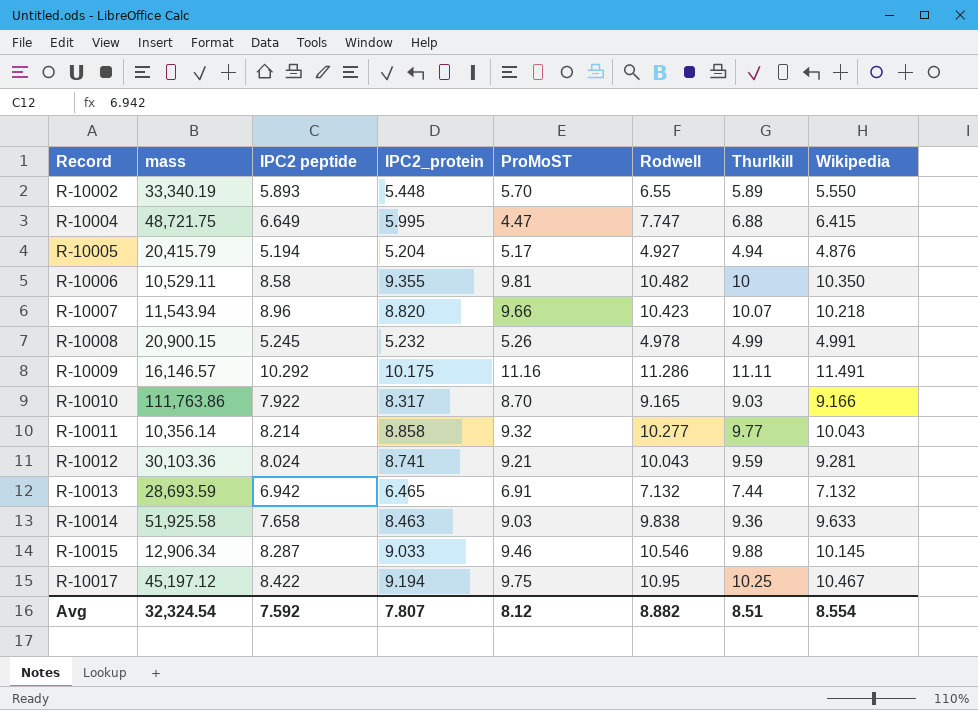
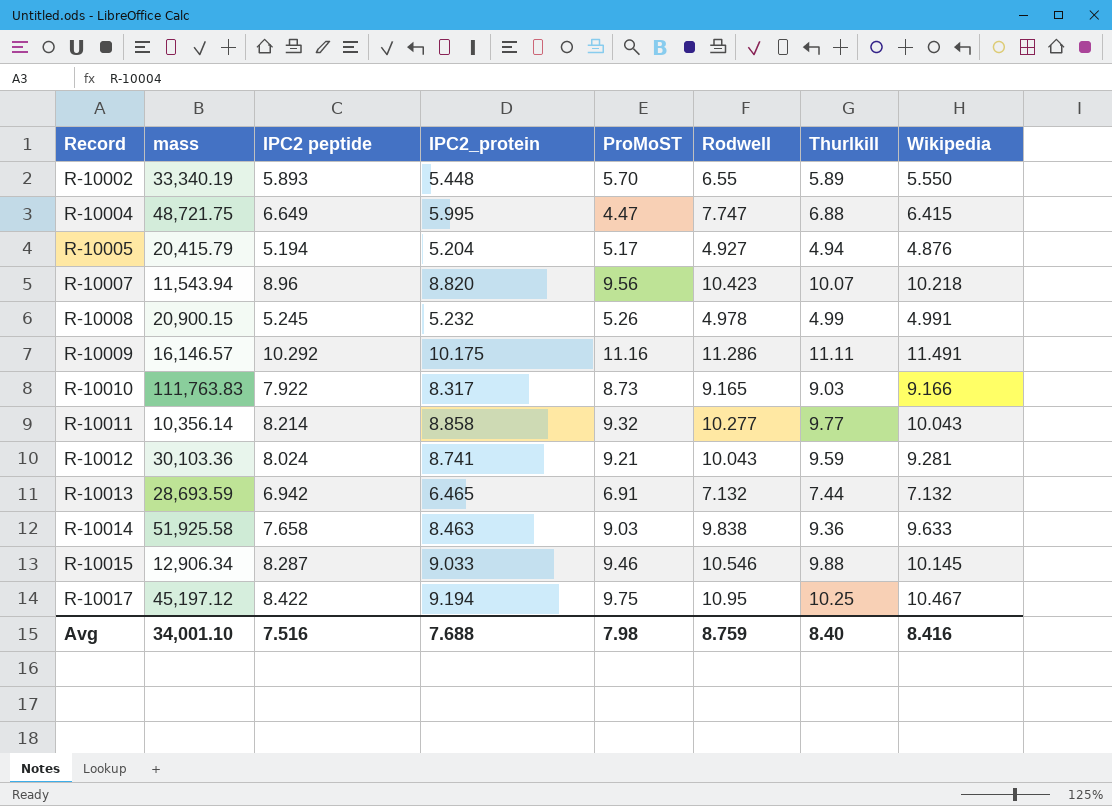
row R-10006: 10,529.11 | 8.58 | 9.355 | 9.81 | 10.482 | 10 | 10.350 -> none
R-10007 | ProMoST: 9.66 -> 9.56
R-10010 | mass: 111,763.86 -> 111,763.83
R-10010 | ProMoST: 8.70 -> 8.73
Avg | mass: 32,324.54 -> 34,001.10
Avg | IPC2 peptide: 7.592 -> 7.516
Avg | IPC2_protein: 7.807 -> 7.688
Avg | ProMoST: 8.12 -> 7.98
Avg | Rodwell: 8.882 -> 8.759
Avg | Thurlkill: 8.51 -> 8.40
Avg | Wikipedia: 8.554 -> 8.416

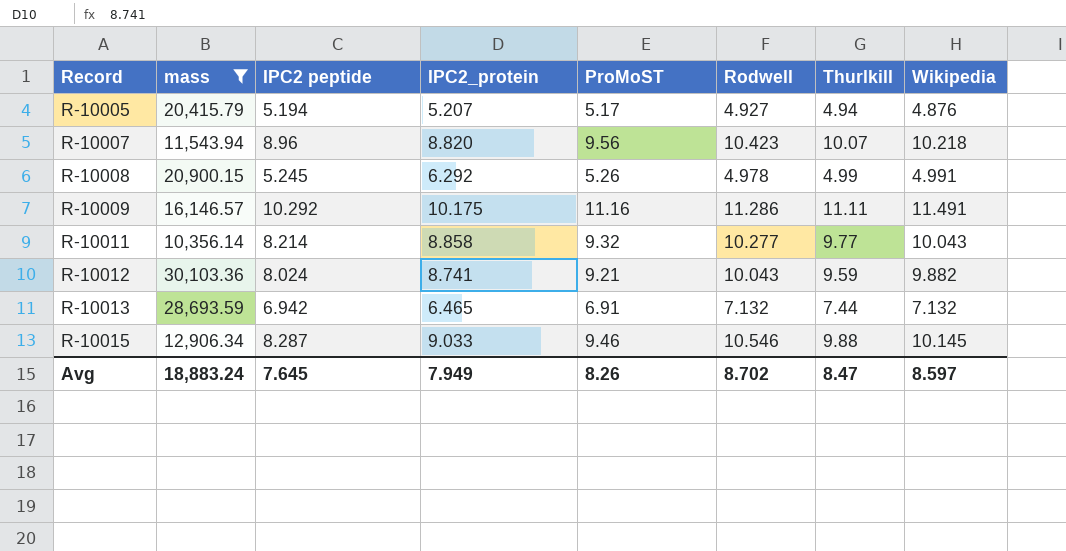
filter: none -> mass <= 30,103.36
R-10005 | IPC2_protein: 5.204 -> 5.207
R-10008 | IPC2_protein: 5.232 -> 6.292
R-10012 | Wikipedia: 9.281 -> 9.882
Avg | mass: 34,001.10 -> 18,883.24
Avg | IPC2 peptide: 7.516 -> 7.645
Avg | IPC2_protein: 7.688 -> 7.949
Avg | ProMoST: 7.98 -> 8.26
Avg | Rodwell: 8.759 -> 8.702
Avg | Thurlkill: 8.40 -> 8.47
Avg | Wikipedia: 8.416 -> 8.597

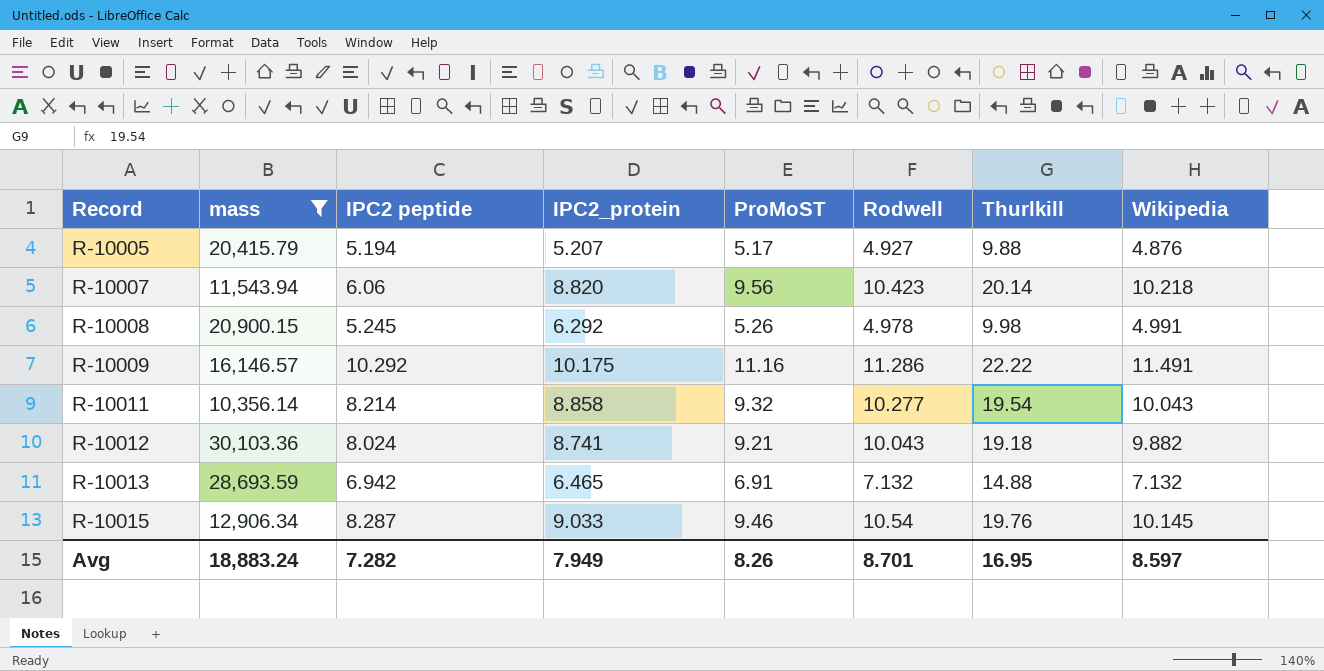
R-10005 | Thurlkill: 4.94 -> 9.88
R-10007 | IPC2 peptide: 8.96 -> 6.06
R-10007 | Thurlkill: 10.07 -> 20.14
R-10008 | Thurlkill: 4.99 -> 9.98
R-10009 | Thurlkill: 11.11 -> 22.22
R-10011 | Thurlkill: 9.77 -> 19.54
R-10012 | Thurlkill: 9.59 -> 19.18
R-10013 | Thurlkill: 7.44 -> 14.88
R-10015 | Rodwell: 10.546 -> 10.54
R-10015 | Thurlkill: 9.88 -> 19.76
Avg | IPC2 peptide: 7.645 -> 7.282
Avg | Rodwell: 8.702 -> 8.701
Avg | Thurlkill: 8.47 -> 16.95

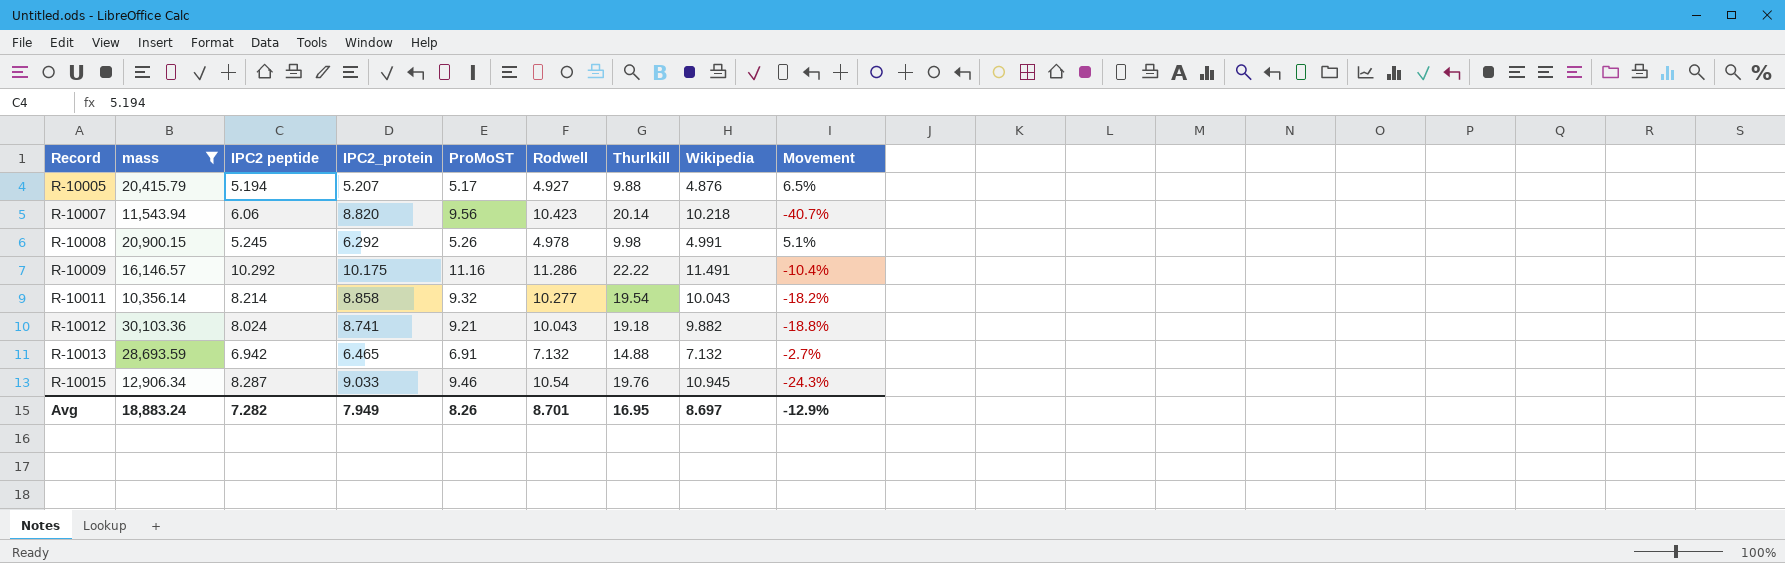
column Movement | formula: none -> ([IPC2 peptide] - [Wikipedia]) / [Wikipedia]
R-10015 | Wikipedia: 10.145 -> 10.945
Avg | Wikipedia: 8.597 -> 8.697

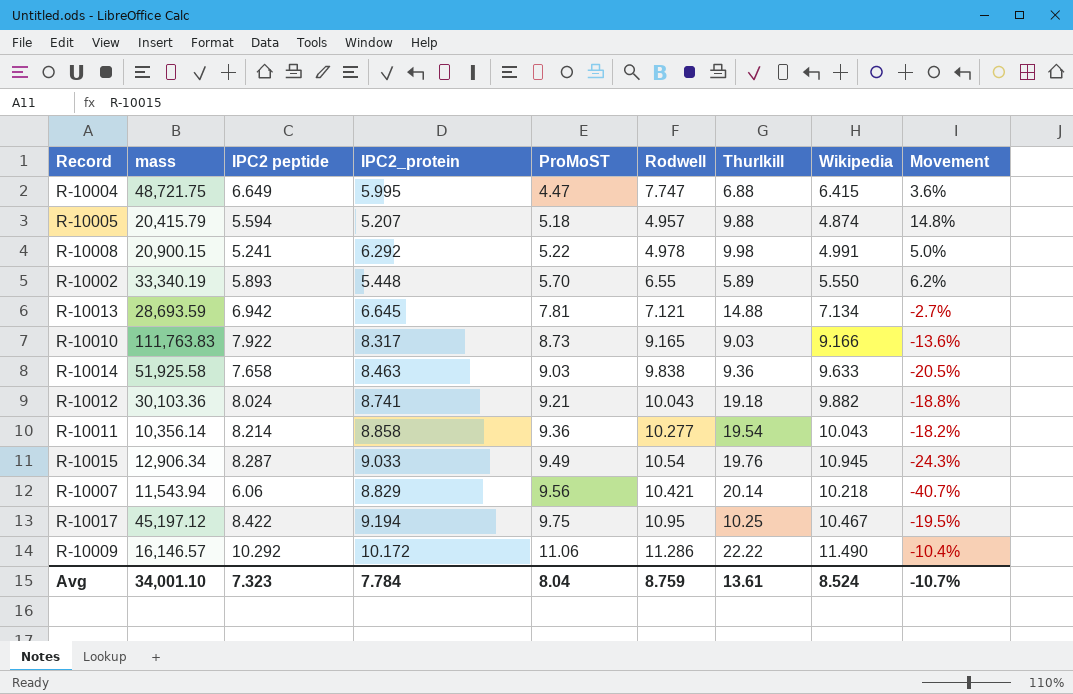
filter: mass <= 30,103.36 -> none
row order: Record ascending -> ProMoST ascending
R-10005 | IPC2 peptide: 5.194 -> 5.594
R-10005 | ProMoST: 5.17 -> 5.18
R-10005 | Rodwell: 4.927 -> 4.957
R-10005 | Wikipedia: 4.876 -> 4.874
R-10005 | Movement: 6.5% -> 14.8%
R-10008 | IPC2 peptide: 5.245 -> 5.241
R-10008 | ProMoST: 5.26 -> 5.22
R-10008 | Movement: 5.1% -> 5.0%
R-10013 | IPC2_protein: 6.465 -> 6.645
R-10013 | ProMoST: 6.91 -> 7.81
R-10013 | Rodwell: 7.132 -> 7.121
R-10013 | Wikipedia: 7.132 -> 7.134
R-10011 | ProMoST: 9.32 -> 9.36
R-10015 | ProMoST: 9.46 -> 9.49
R-10007 | IPC2_protein: 8.820 -> 8.829
R-10007 | Rodwell: 10.423 -> 10.421
R-10009 | IPC2_protein: 10.175 -> 10.172
R-10009 | ProMoST: 11.16 -> 11.06
R-10009 | Wikipedia: 11.491 -> 11.490
Avg | mass: 18,883.24 -> 34,001.10
Avg | IPC2 peptide: 7.282 -> 7.323
Avg | IPC2_protein: 7.949 -> 7.784
Avg | ProMoST: 8.26 -> 8.04
Avg | Rodwell: 8.701 -> 8.759
Avg | Thurlkill: 16.95 -> 13.61
Avg | Wikipedia: 8.697 -> 8.524
Avg | Movement: -12.9% -> -10.7%

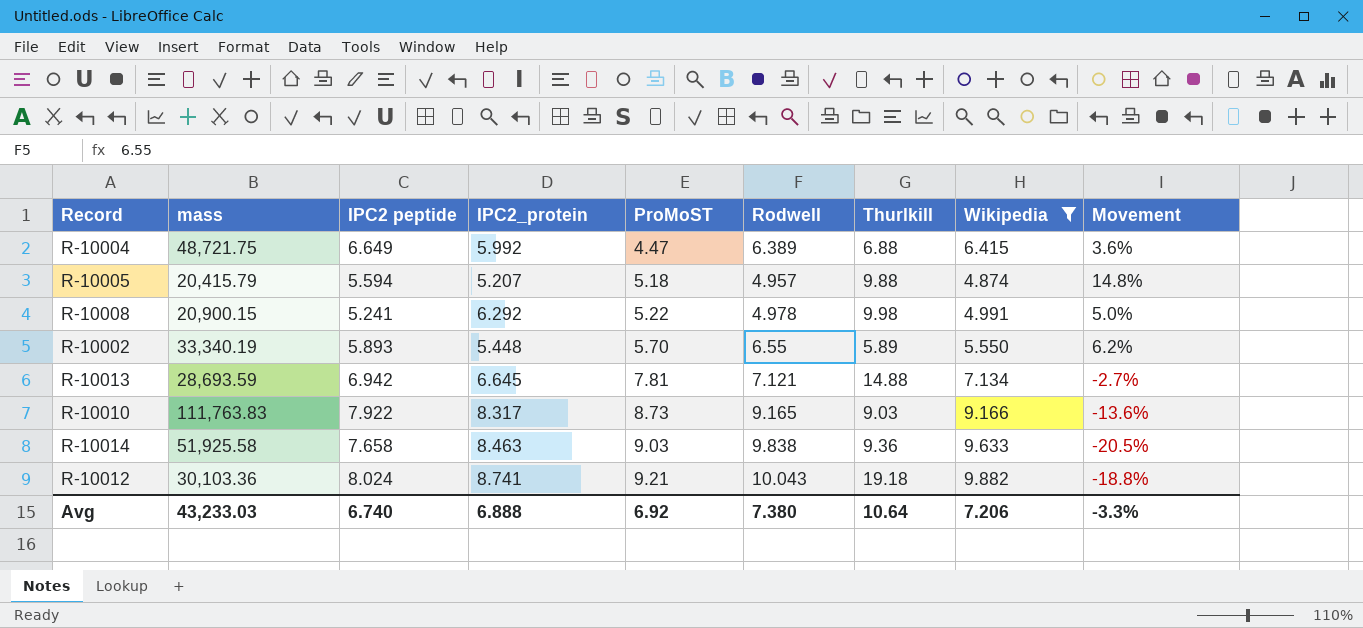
filter: none -> Wikipedia <= 9.882
R-10004 | IPC2_protein: 5.995 -> 5.992
R-10004 | Rodwell: 7.747 -> 6.389
Avg | mass: 34,001.10 -> 43,233.03
Avg | IPC2 peptide: 7.323 -> 6.740
Avg | IPC2_protein: 7.784 -> 6.888
Avg | ProMoST: 8.04 -> 6.92
Avg | Rodwell: 8.759 -> 7.380
Avg | Thurlkill: 13.61 -> 10.64
Avg | Wikipedia: 8.524 -> 7.206
Avg | Movement: -10.7% -> -3.3%

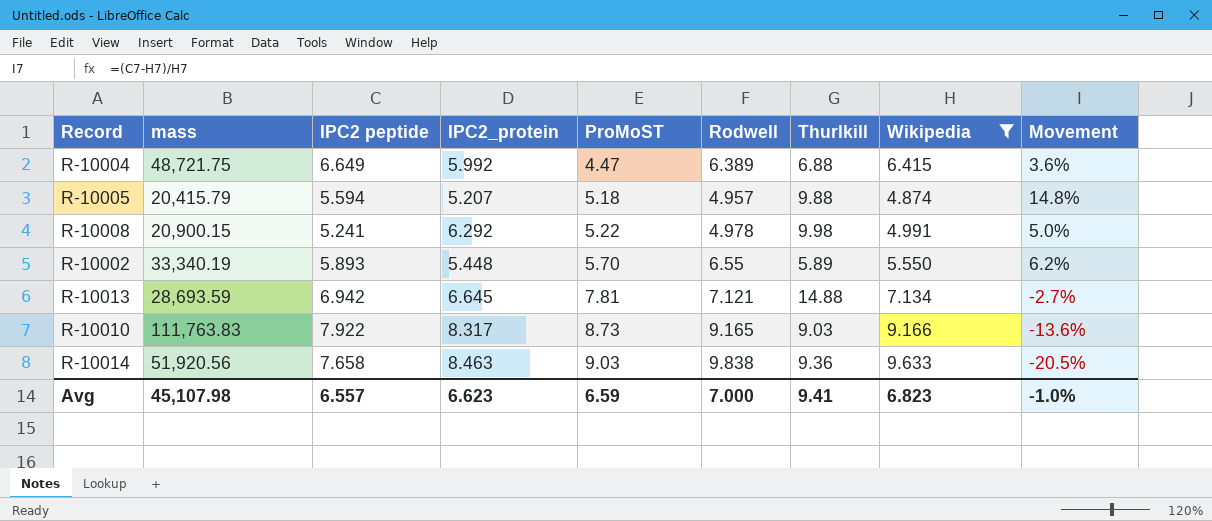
row R-10012: 30,103.36 | 8.024 | 8.741 | 9.21 | 10.043 | 19.18 | 9.882 | -18.8% -> none
R-10014 | mass: 51,925.58 -> 51,920.56
Avg | mass: 43,233.03 -> 45,107.98
Avg | IPC2 peptide: 6.740 -> 6.557
Avg | IPC2_protein: 6.888 -> 6.623
Avg | ProMoST: 6.92 -> 6.59
Avg | Rodwell: 7.380 -> 7.000
Avg | Thurlkill: 10.64 -> 9.41
Avg | Wikipedia: 7.206 -> 6.823
Avg | Movement: -3.3% -> -1.0%

